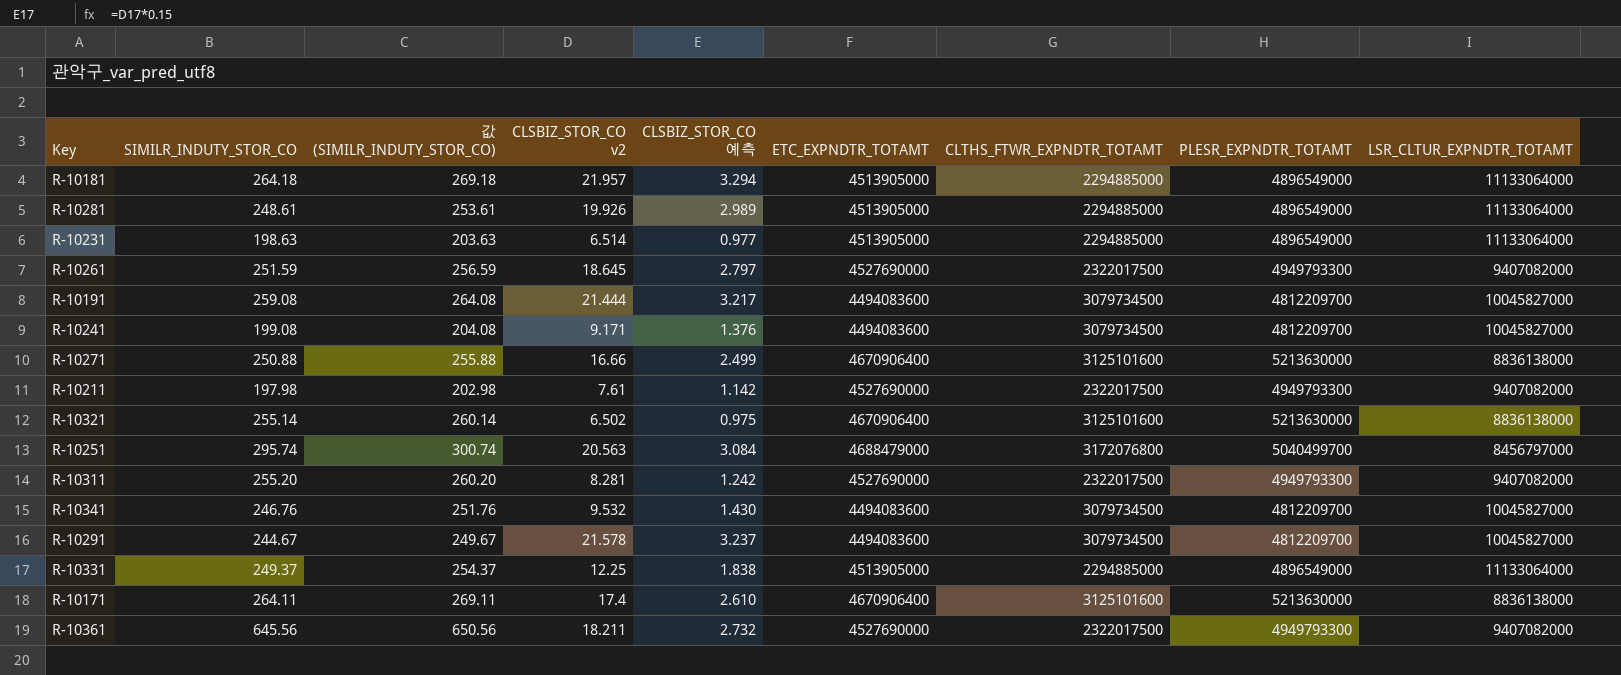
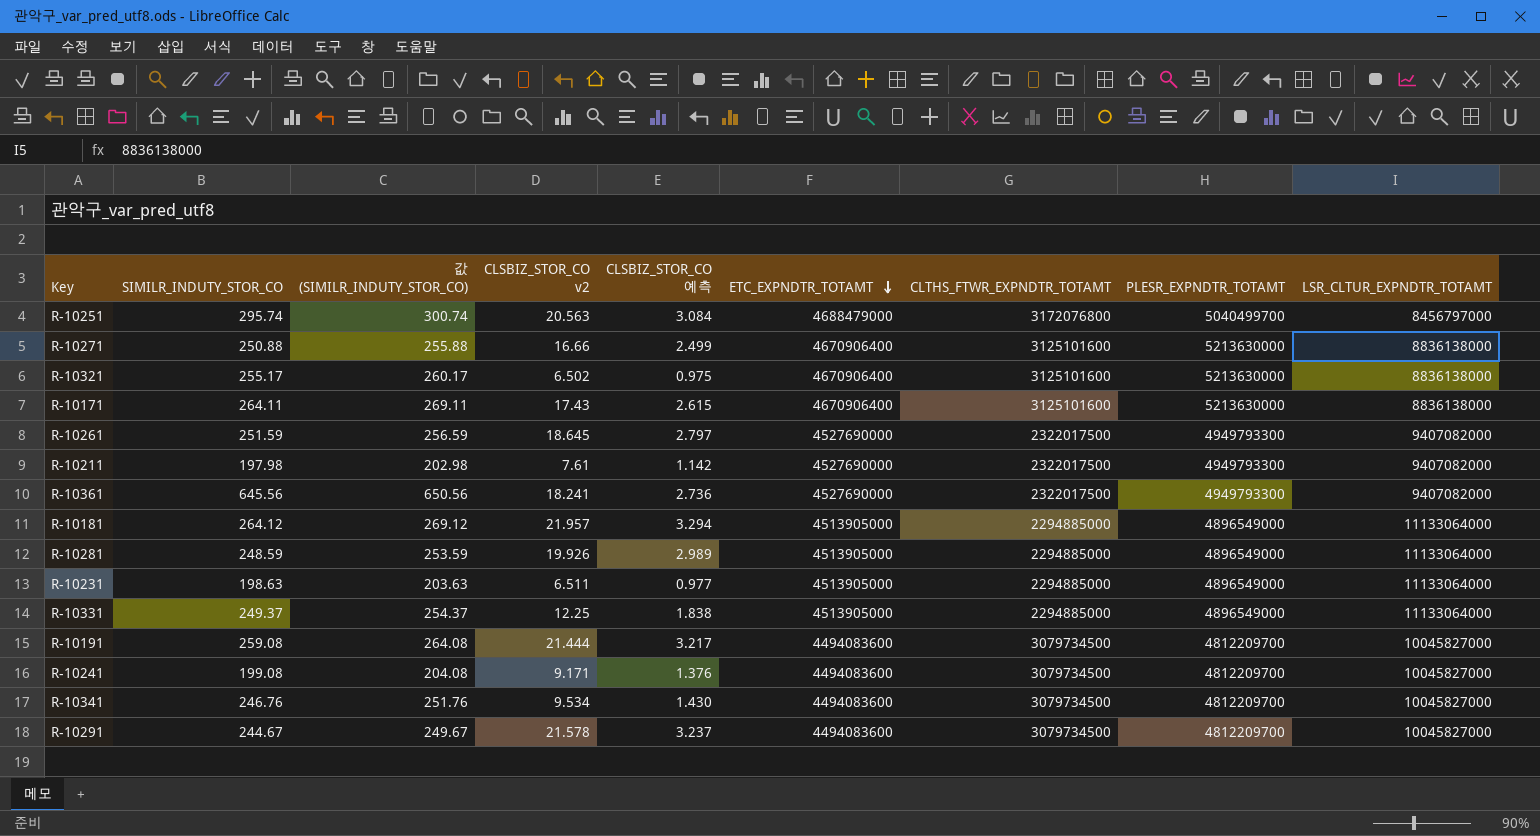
row order: none -> ETC_EXPNDTR_TOTAMT descending
row R-10311: 255.20 | 260.20 | 8.281 | 1.242 | 4527690000 | 2322017500 | 4949793300 | 9407082000 -> none
R-10321 | SIMILR_INDUTY_STOR_CO: 255.14 -> 255.17
R-10321 | 값 (SIMILR_INDUTY_STOR_CO): 260.14 -> 260.17
R-10171 | CLSBIZ_STOR_CO v2: 17.4 -> 17.43
R-10171 | CLSBIZ_STOR_CO 예측: 2.610 -> 2.615
R-10361 | CLSBIZ_STOR_CO v2: 18.211 -> 18.241
R-10361 | CLSBIZ_STOR_CO 예측: 2.732 -> 2.736
R-10181 | SIMILR_INDUTY_STOR_CO: 264.18 -> 264.12
R-10181 | 값 (SIMILR_INDUTY_STOR_CO): 269.18 -> 269.12
R-10281 | SIMILR_INDUTY_STOR_CO: 248.61 -> 248.59
R-10281 | 값 (SIMILR_INDUTY_STOR_CO): 253.61 -> 253.59
R-10231 | CLSBIZ_STOR_CO v2: 6.514 -> 6.511
R-10341 | CLSBIZ_STOR_CO v2: 9.532 -> 9.534

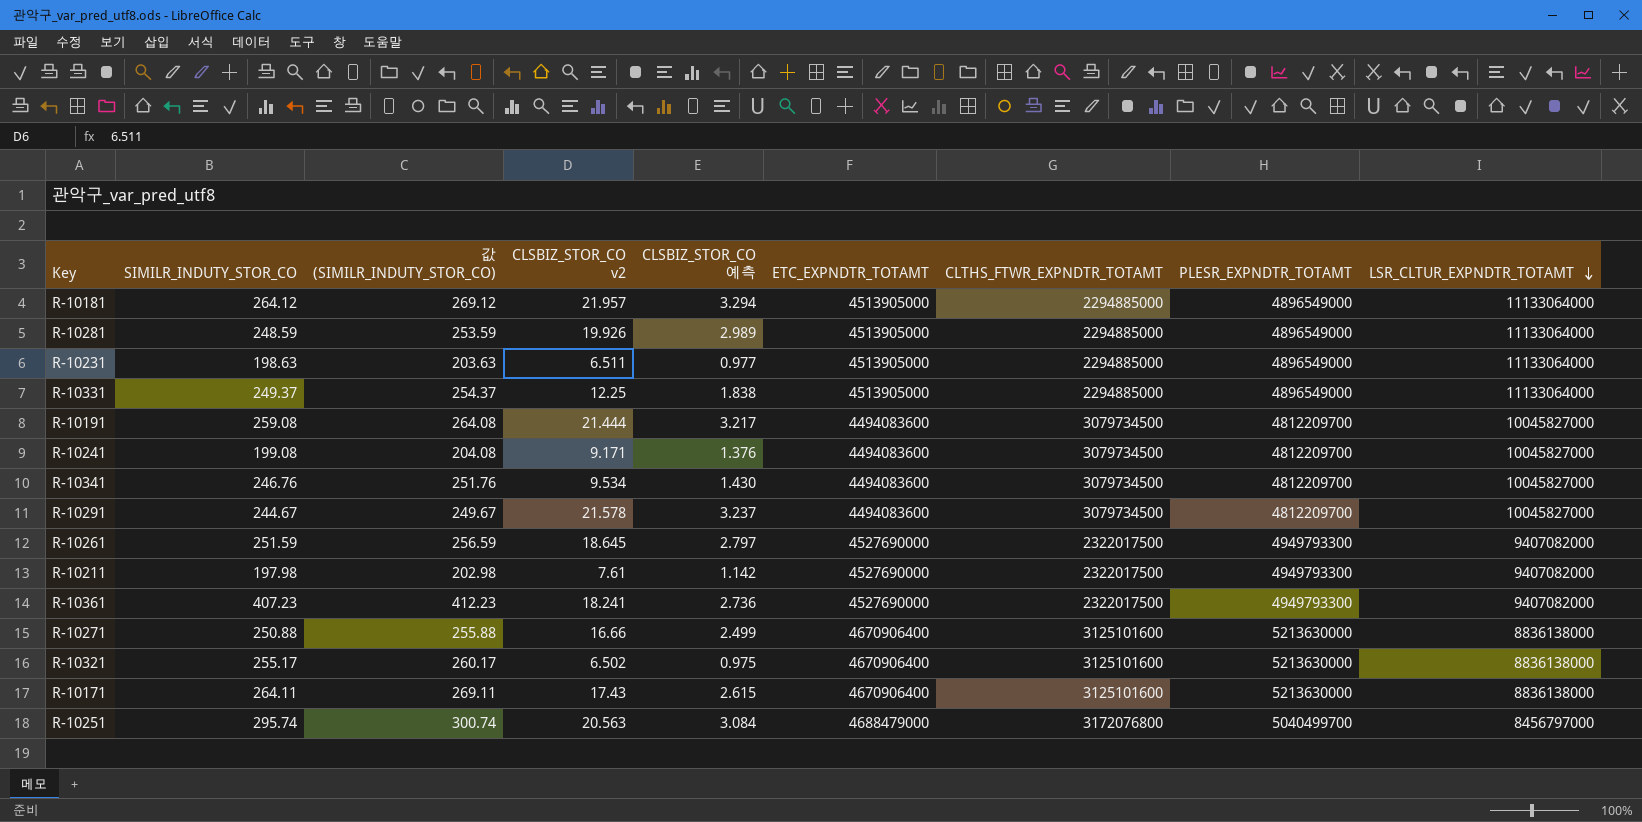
row order: ETC_EXPNDTR_TOTAMT descending -> LSR_CLTUR_EXPNDTR_TOTAMT descending
R-10361 | SIMILR_INDUTY_STOR_CO: 645.56 -> 407.23
R-10361 | 값 (SIMILR_INDUTY_STOR_CO): 650.56 -> 412.23

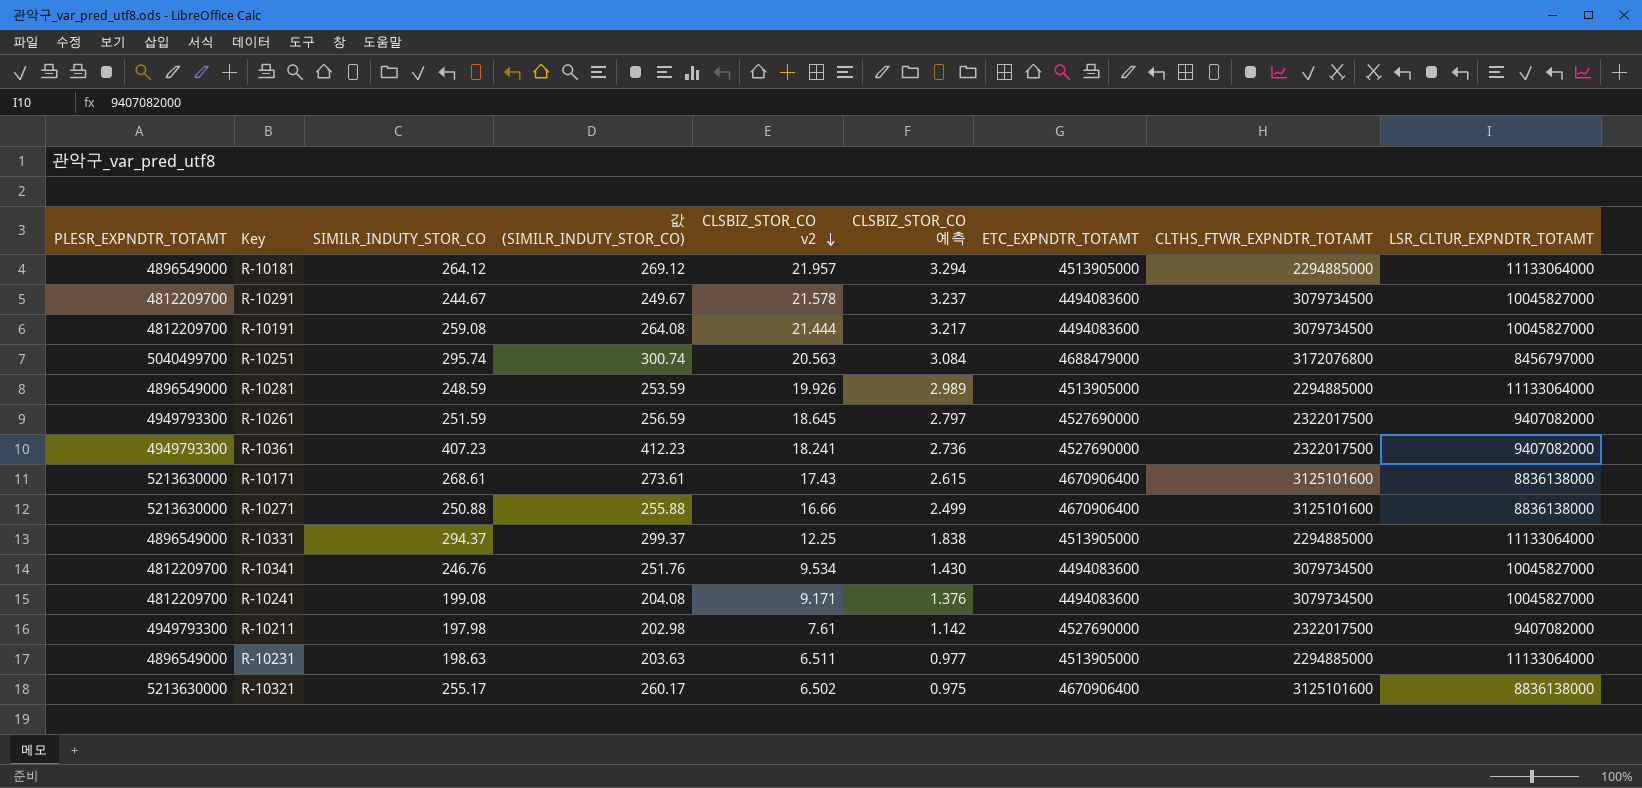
row order: LSR_CLTUR_EXPNDTR_TOTAMT descending -> CLSBIZ_STOR_CO v2 descending
column PLESR_EXPNDTR_TOTAMT | position: 8 -> 1
R-10171 | SIMILR_INDUTY_STOR_CO: 264.11 -> 268.61
R-10171 | 값 (SIMILR_INDUTY_STOR_CO): 269.11 -> 273.61
R-10331 | SIMILR_INDUTY_STOR_CO: 249.37 -> 294.37
R-10331 | 값 (SIMILR_INDUTY_STOR_CO): 254.37 -> 299.37

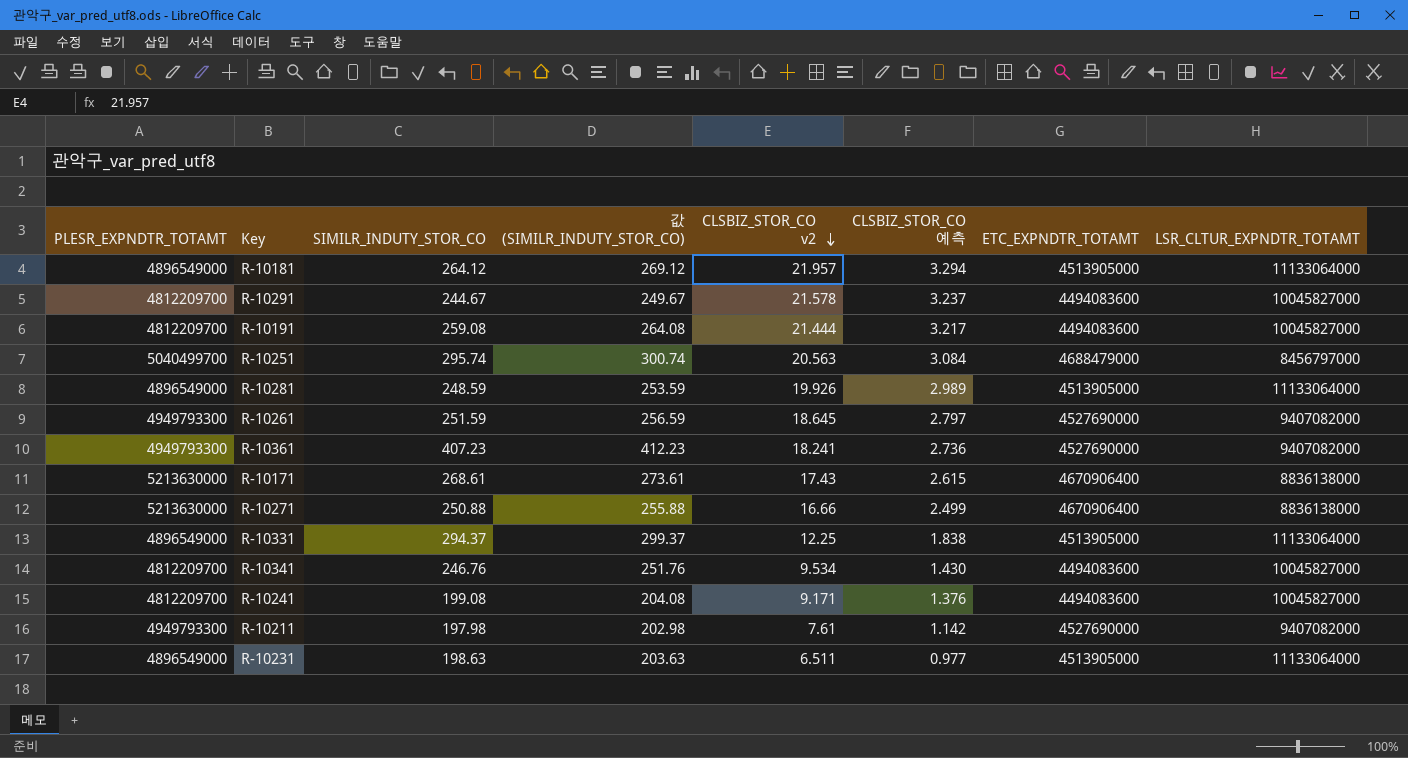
column CLTHS_FTWR_EXPNDTR_TOTAMT | position: 8 -> none
row R-10321: 5213630000 | 255.17 | 260.17 | 6.502 | 0.975 | 4670906400 | 3125101600 | 8836138000 -> none

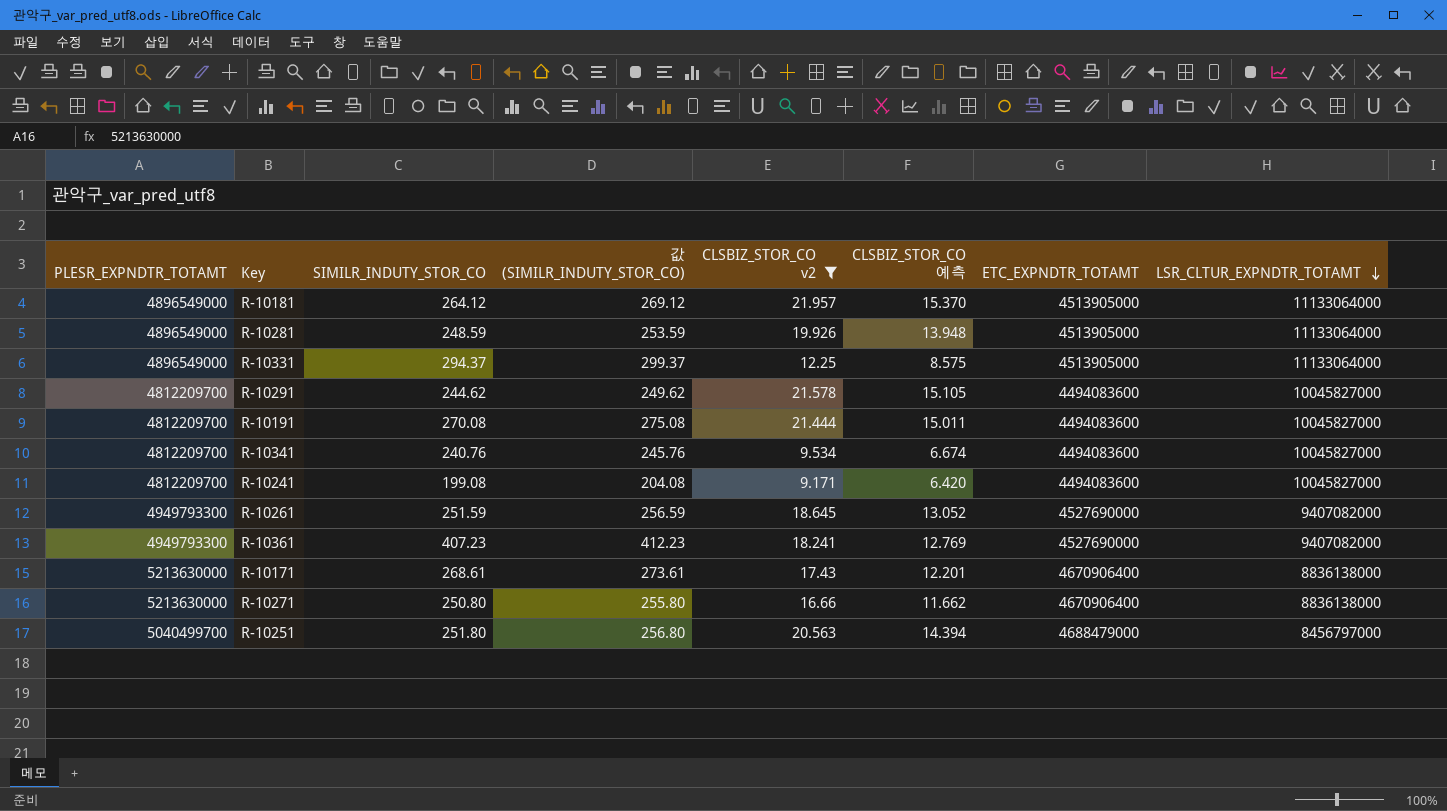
filter: none -> CLSBIZ_STOR_CO v2 >= 9.171
row order: CLSBIZ_STOR_CO v2 descending -> LSR_CLTUR_EXPNDTR_TOTAMT descending
column CLSBIZ_STOR_CO 예측 | formula: [CLSBIZ_STOR_CO v2] * 0.15 -> [CLSBIZ_STOR_CO v2] * 0.7
R-10291 | SIMILR_INDUTY_STOR_CO: 244.67 -> 244.62
R-10291 | 값 (SIMILR_INDUTY_STOR_CO): 249.67 -> 249.62
R-10191 | SIMILR_INDUTY_STOR_CO: 259.08 -> 270.08
R-10191 | 값 (SIMILR_INDUTY_STOR_CO): 264.08 -> 275.08
R-10341 | SIMILR_INDUTY_STOR_CO: 246.76 -> 240.76
R-10341 | 값 (SIMILR_INDUTY_STOR_CO): 251.76 -> 245.76
R-10271 | SIMILR_INDUTY_STOR_CO: 250.88 -> 250.80
R-10271 | 값 (SIMILR_INDUTY_STOR_CO): 255.88 -> 255.80
R-10251 | SIMILR_INDUTY_STOR_CO: 295.74 -> 251.80
R-10251 | 값 (SIMILR_INDUTY_STOR_CO): 300.74 -> 256.80

